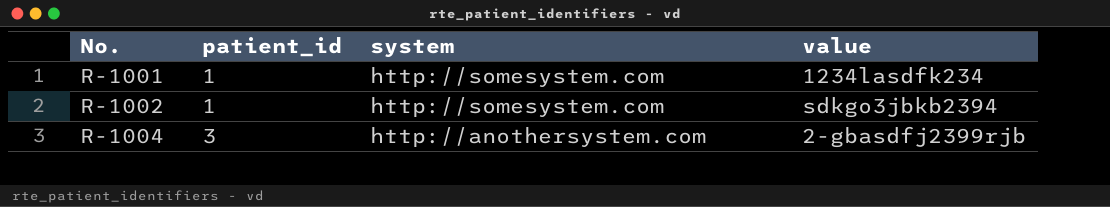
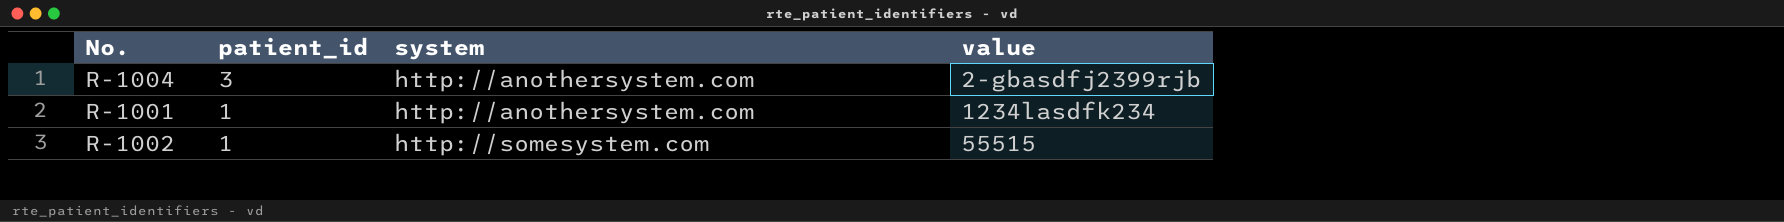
row order: No. ascending -> patient_id descending
R-1001 | system: http://somesystem.com -> http://anothersystem.com
R-1002 | value: sdkgo3jbkb2394 -> 55515

